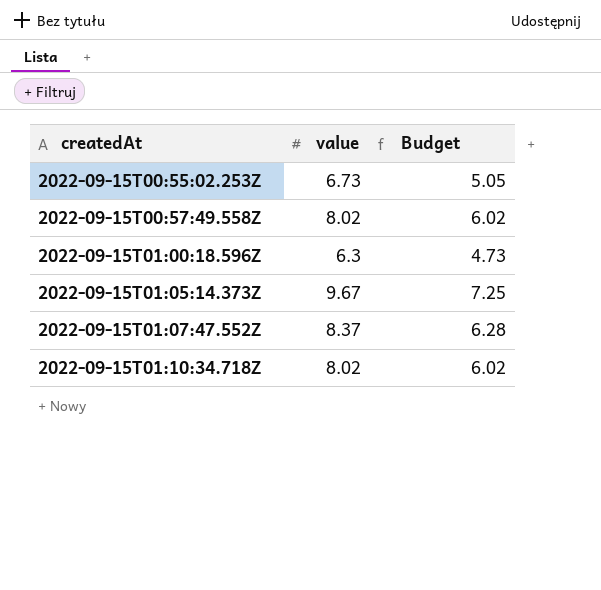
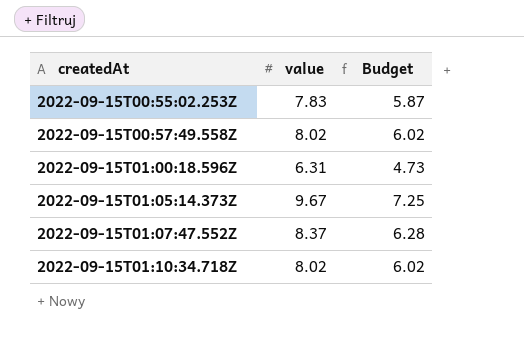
2022-09-15T00:55:02.253Z | value: 6.73 -> 7.83
2022-09-15T00:55:02.253Z | Budget: 5.05 -> 5.87
2022-09-15T01:00:18.596Z | value: 6.3 -> 6.31

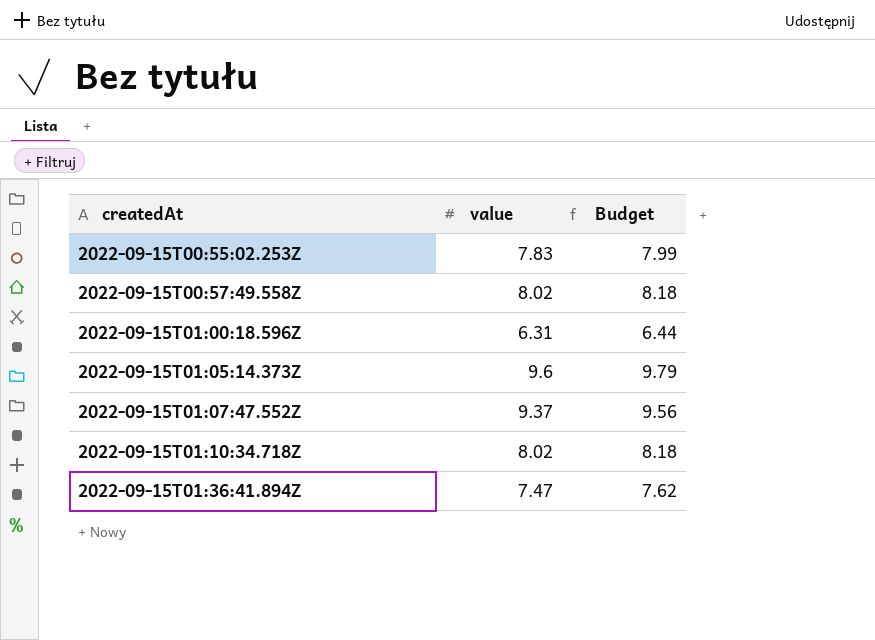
column Budget | formula: [value] * 0.75 -> [value] * 1.02
2022-09-15T01:05:14.373Z | value: 9.67 -> 9.6
2022-09-15T01:07:47.552Z | value: 8.37 -> 9.37
row 2022-09-15T01:36:41.894Z: none -> 7.47 | 7.62

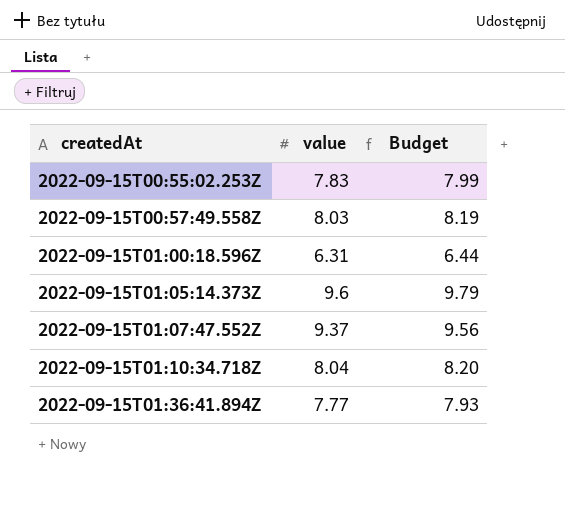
2022-09-15T00:57:49.558Z | value: 8.02 -> 8.03
2022-09-15T00:57:49.558Z | Budget: 8.18 -> 8.19
2022-09-15T01:10:34.718Z | value: 8.02 -> 8.04
2022-09-15T01:10:34.718Z | Budget: 8.18 -> 8.20
2022-09-15T01:36:41.894Z | value: 7.47 -> 7.77
2022-09-15T01:36:41.894Z | Budget: 7.62 -> 7.93

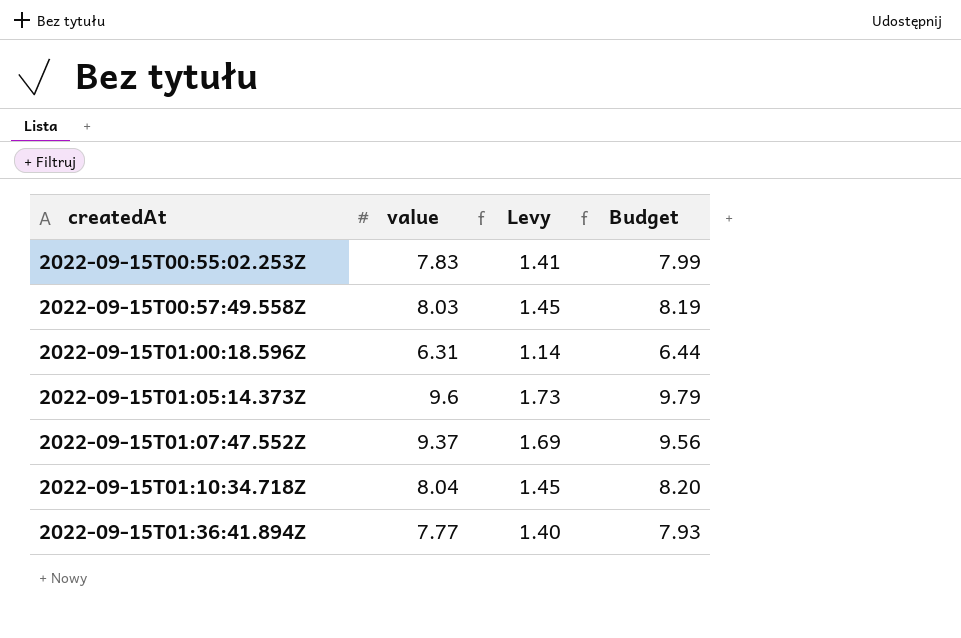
column Levy | formula: none -> [value] * 0.18

